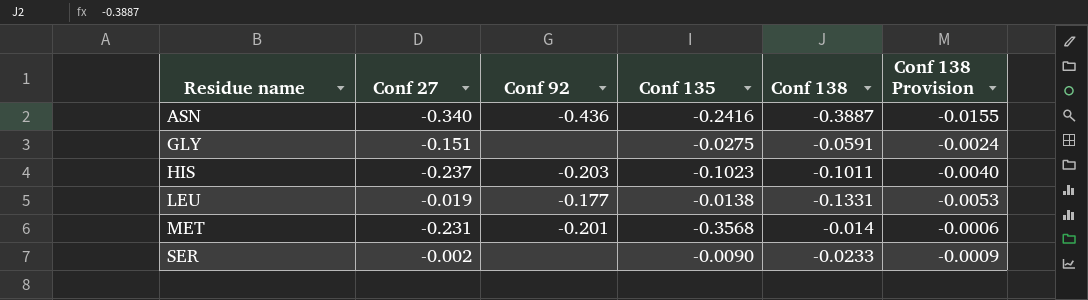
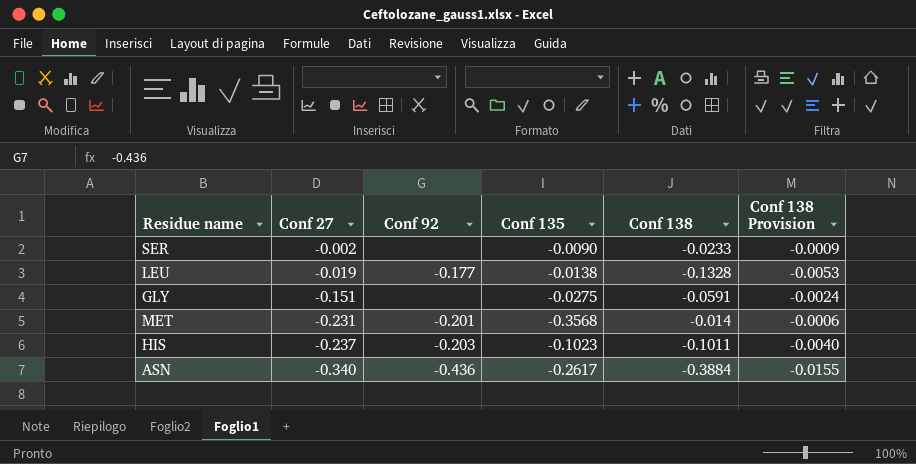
row order: Residue name ascending -> Conf 27 descending
LEU | Conf 138: -0.1331 -> -0.1328
ASN | Conf 135: -0.2416 -> -0.2617
ASN | Conf 138: -0.3887 -> -0.3884

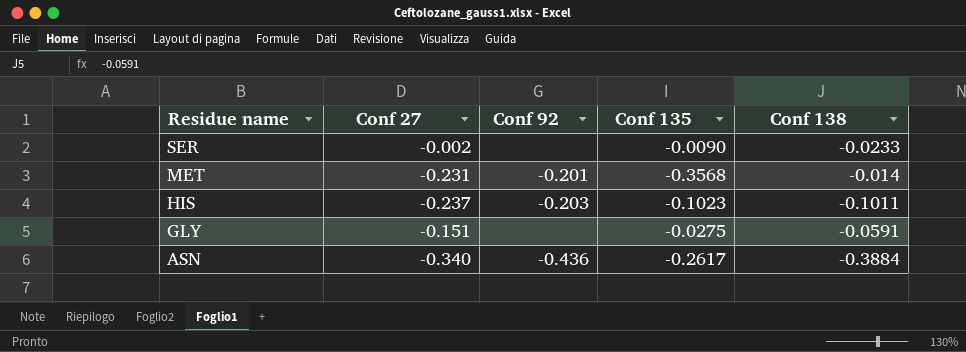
row order: Conf 27 descending -> Residue name descending
column Conf 138 Provision | formula: [Conf 138] * 0.04 -> none
row LEU: -0.019 | -0.177 | -0.0138 | -0.1328 | -0.0053 -> none

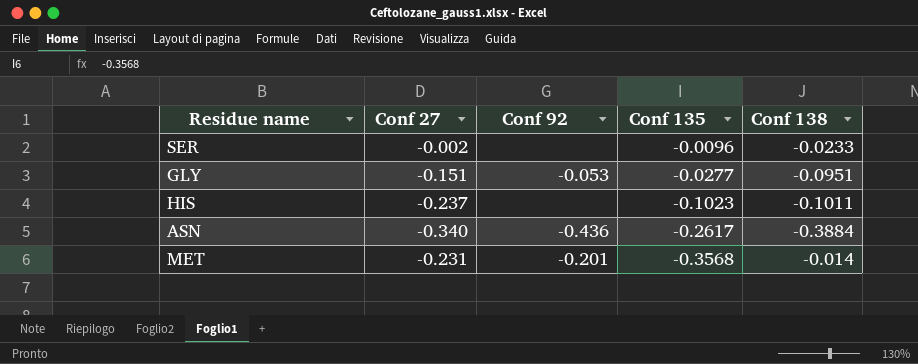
row order: Residue name descending -> Conf 135 descending
SER | Conf 135: -0.0090 -> -0.0096
GLY | Conf 92: none -> -0.053
GLY | Conf 135: -0.0275 -> -0.0277
GLY | Conf 138: -0.0591 -> -0.0951
HIS | Conf 92: -0.203 -> none

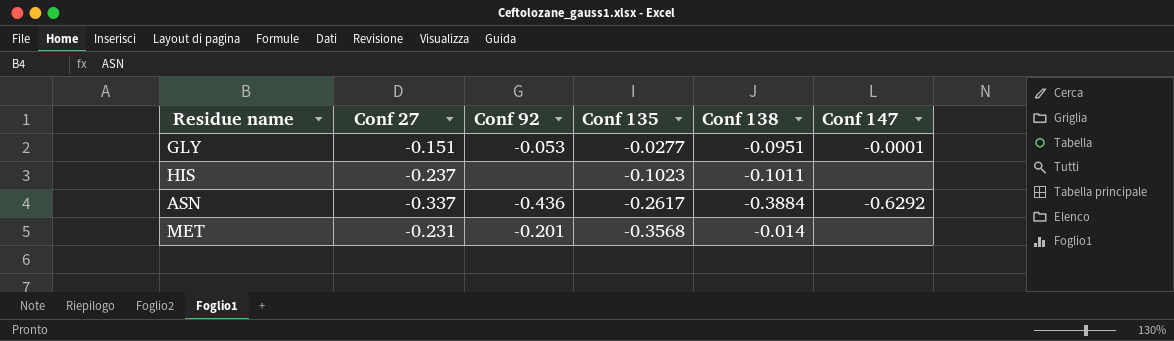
column Conf 147 | position: none -> 6
row SER: -0.002 | none | -0.0096 | -0.0233 -> none
ASN | Conf 27: -0.340 -> -0.337

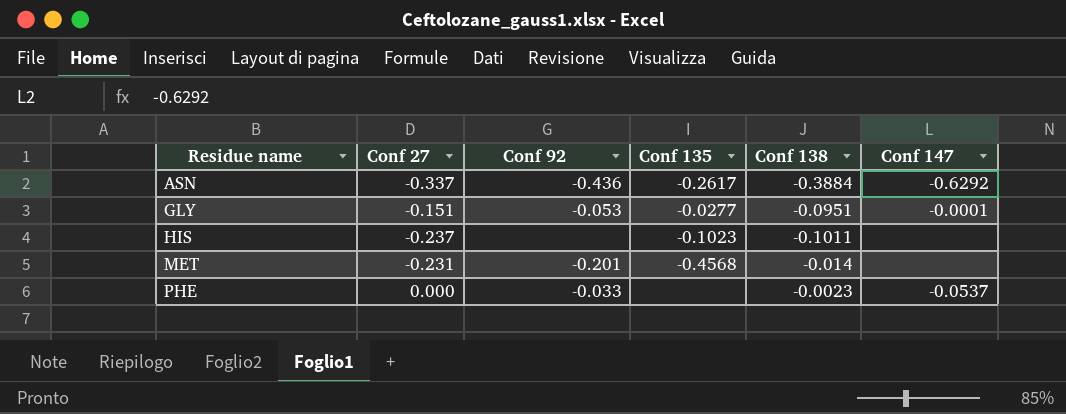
row order: Conf 135 descending -> Residue name ascending
MET | Conf 135: -0.3568 -> -0.4568
row PHE: none -> 0.000 | -0.033 | none | -0.0023 | -0.0537

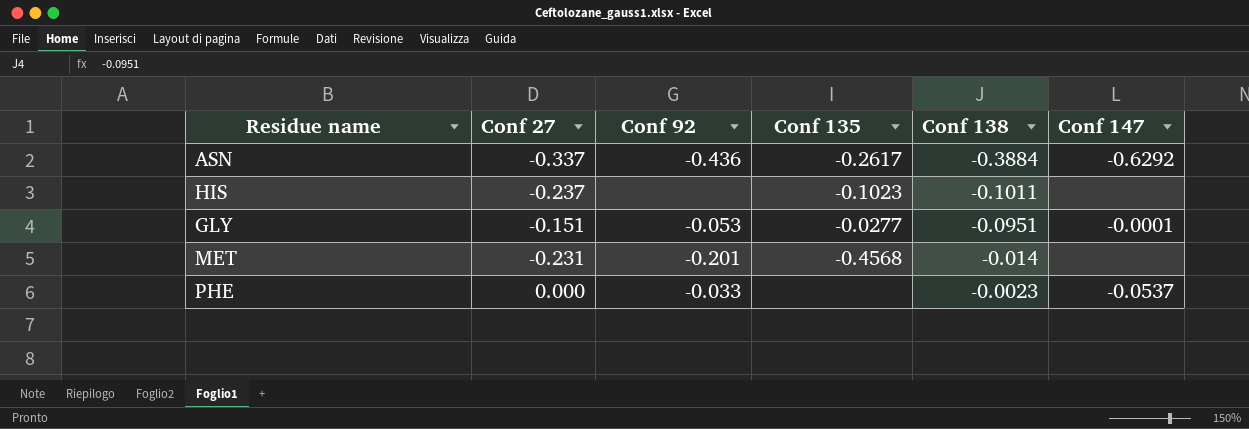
row order: Residue name ascending -> Conf 138 ascending

